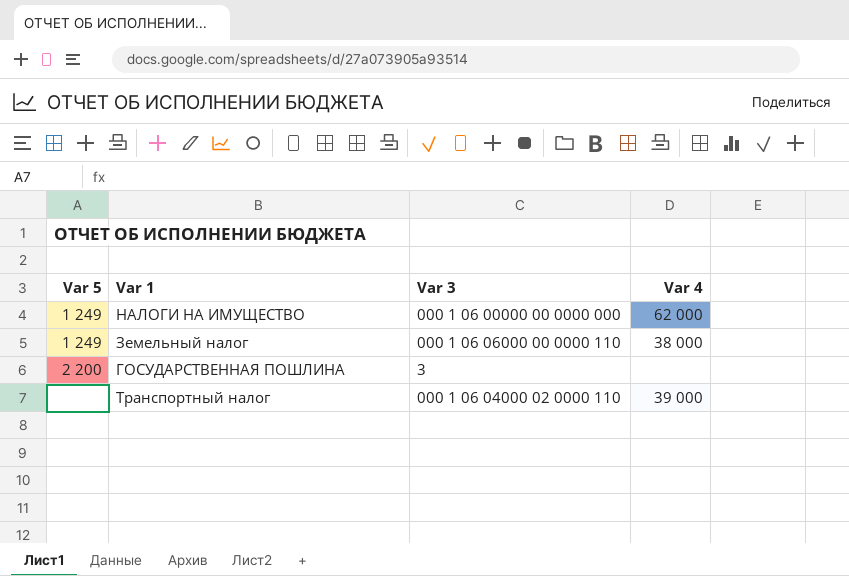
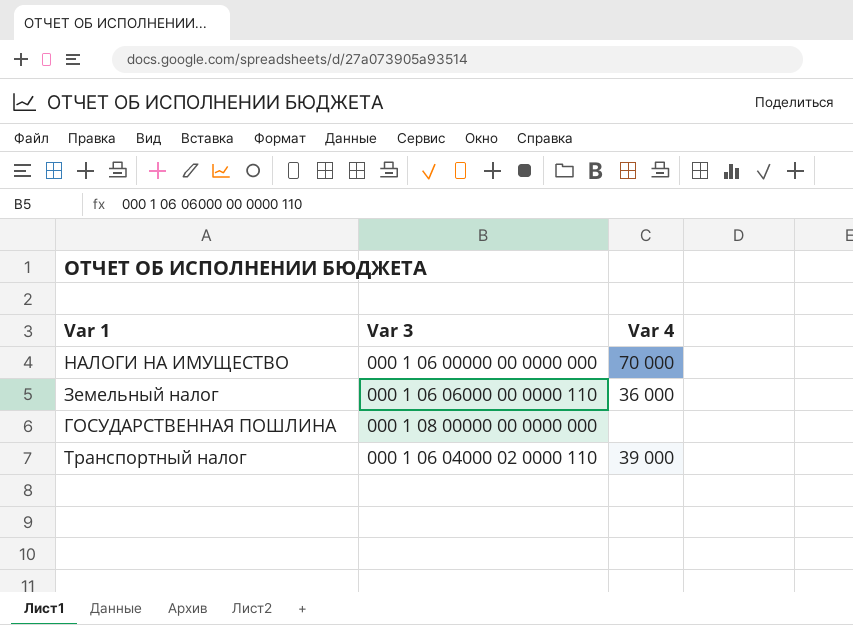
column Var 5 | position: 1 -> none
НАЛОГИ НА ИМУЩЕСТВО | Var 4: 62 000 -> 70 000
Земельный налог | Var 4: 38 000 -> 36 000
ГОСУДАРСТВЕННАЯ ПОШЛИНА | Var 3: 3 -> 000 1 08 00000 00 0000 000

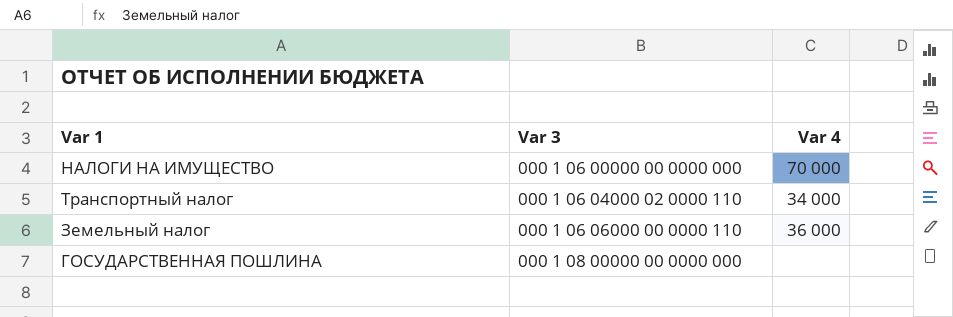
row order: none -> Var 3 ascending
Транспортный налог | Var 4: 39 000 -> 34 000

